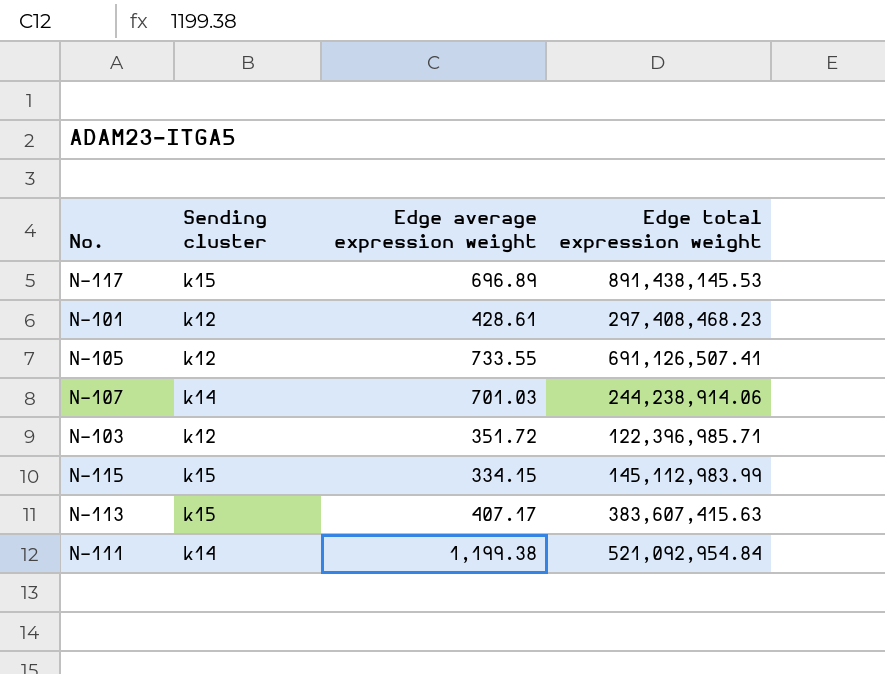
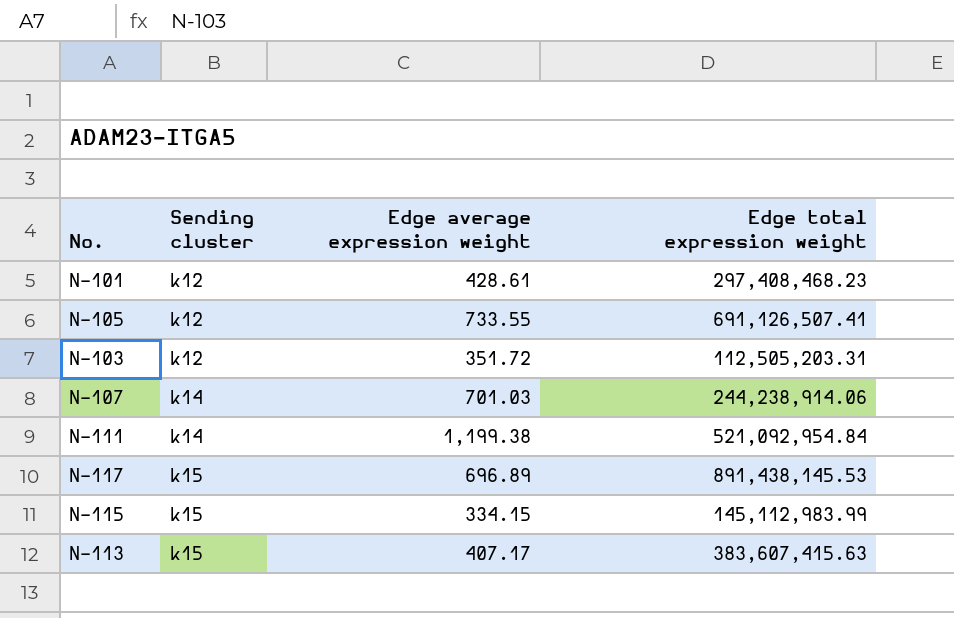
row order: none -> Sending cluster ascending
N-103 | Edge total expression weight: 122,396,985.71 -> 112,505,203.31

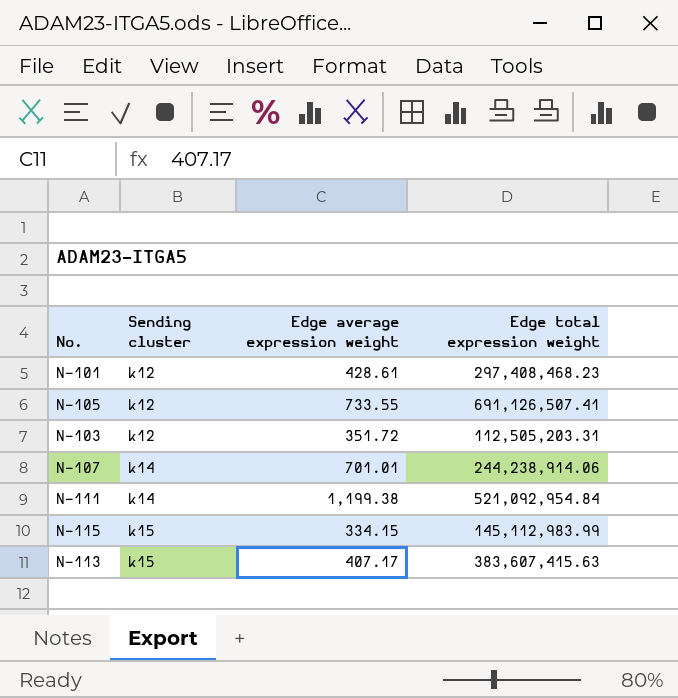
row N-117: k15 | 696.89 | 891,438,145.53 -> none
N-107 | Edge average expression weight: 701.03 -> 701.01

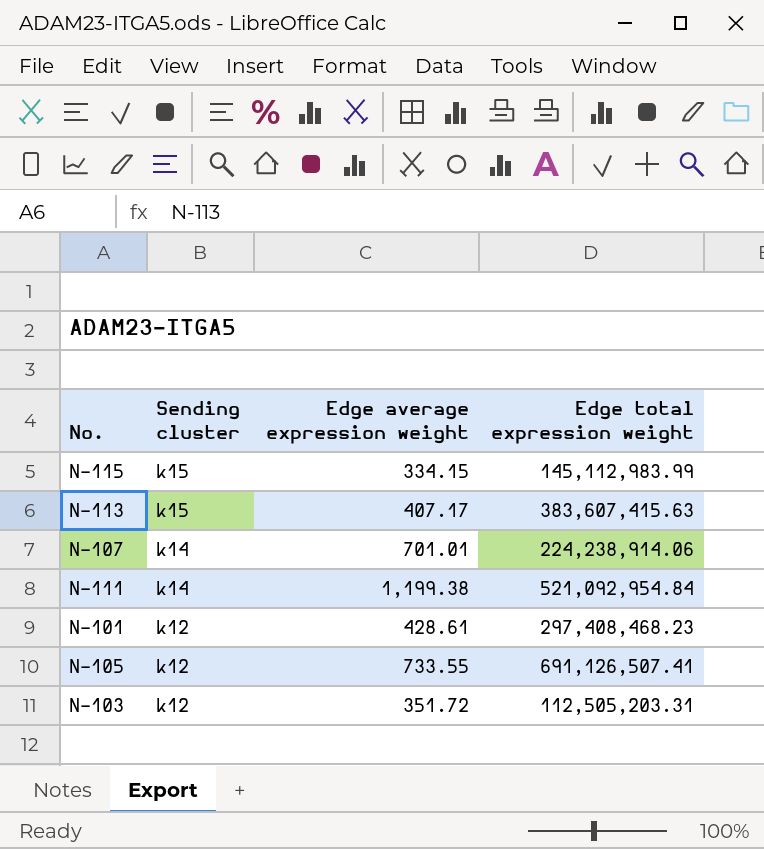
row order: Sending cluster ascending -> Sending cluster descending
N-107 | Edge total expression weight: 244,238,914.06 -> 224,238,914.06

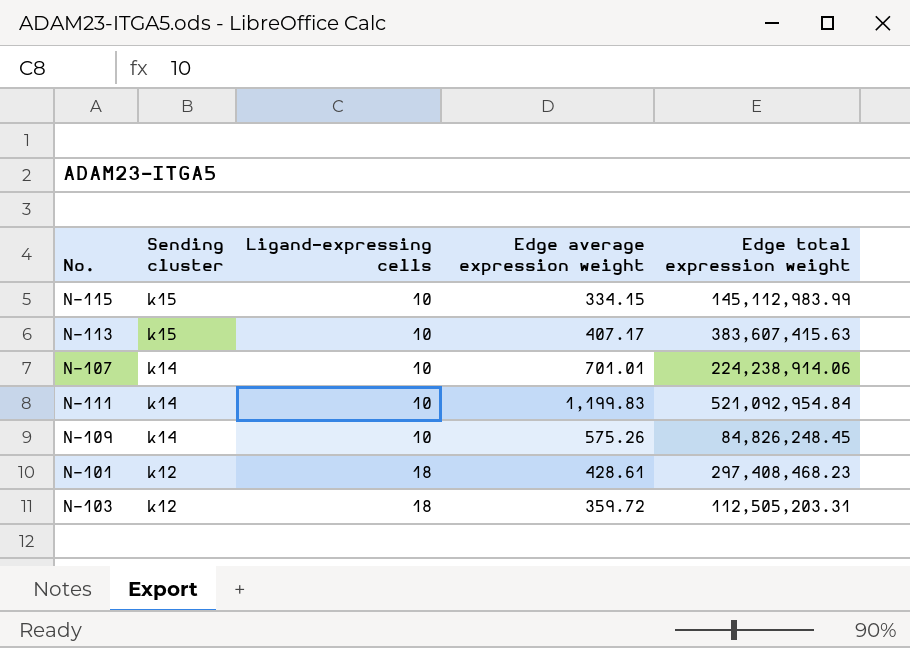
column Ligand-expressing cells | position: none -> 3
row N-105: k12 | 733.55 | 691,126,507.41 -> none
N-111 | Edge average expression weight: 1,199.38 -> 1,199.83
row N-109: none -> k14 | 10 | 575.26 | 84,826,248.45
N-103 | Edge average expression weight: 351.72 -> 359.72

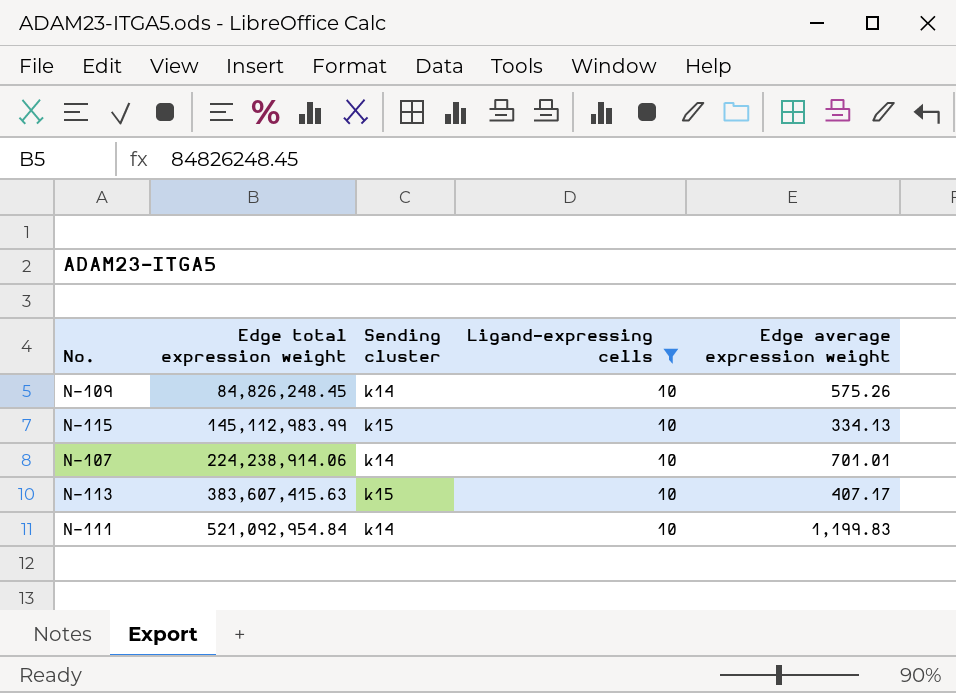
filter: none -> Ligand-expressing cells = 10
row order: Sending cluster descending -> Edge total expression weight ascending
column Edge total expression weight | position: 5 -> 2
N-115 | Edge average expression weight: 334.15 -> 334.13

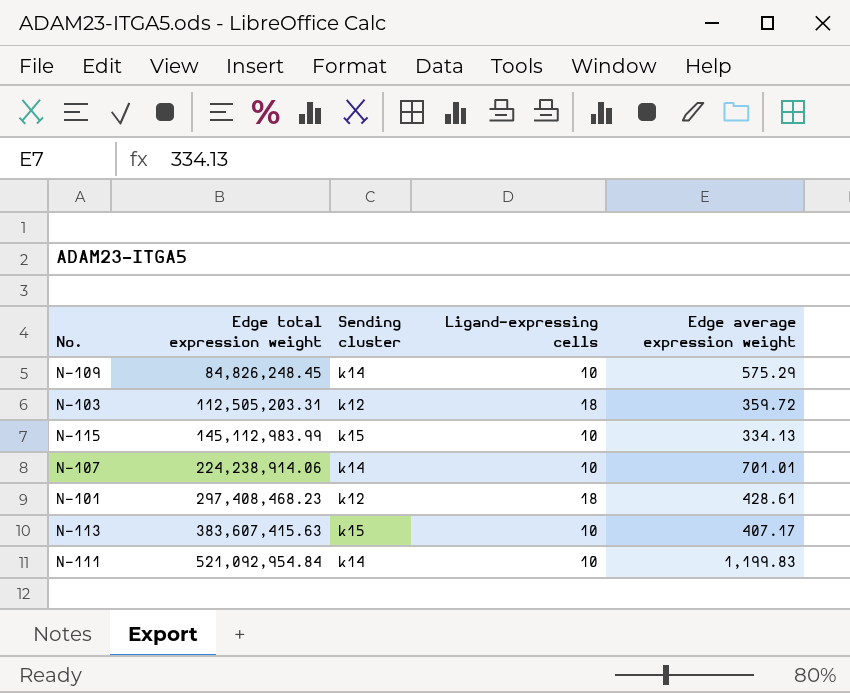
filter: Ligand-expressing cells = 10 -> none
N-109 | Edge average expression weight: 575.26 -> 575.29

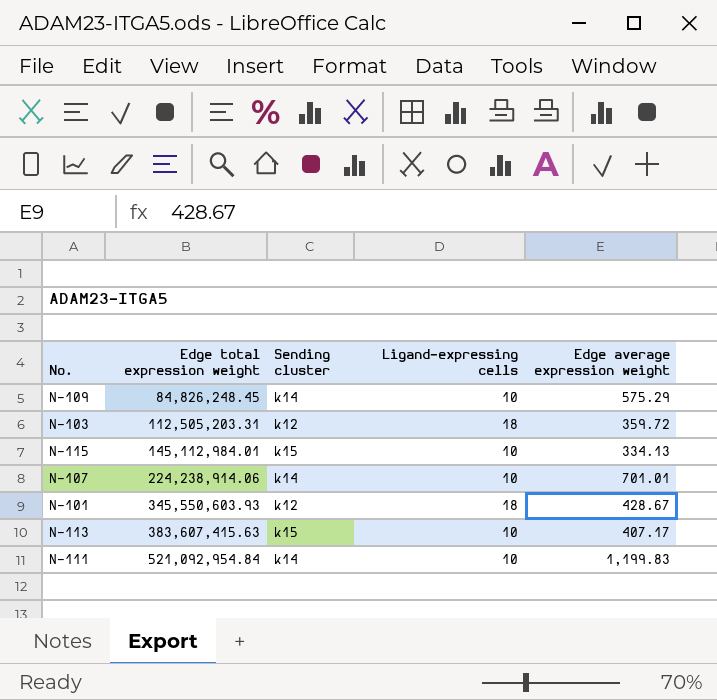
N-115 | Edge total expression weight: 145,112,983.99 -> 145,112,984.01
N-101 | Edge total expression weight: 297,408,468.23 -> 345,550,603.93
N-101 | Edge average expression weight: 428.61 -> 428.67

